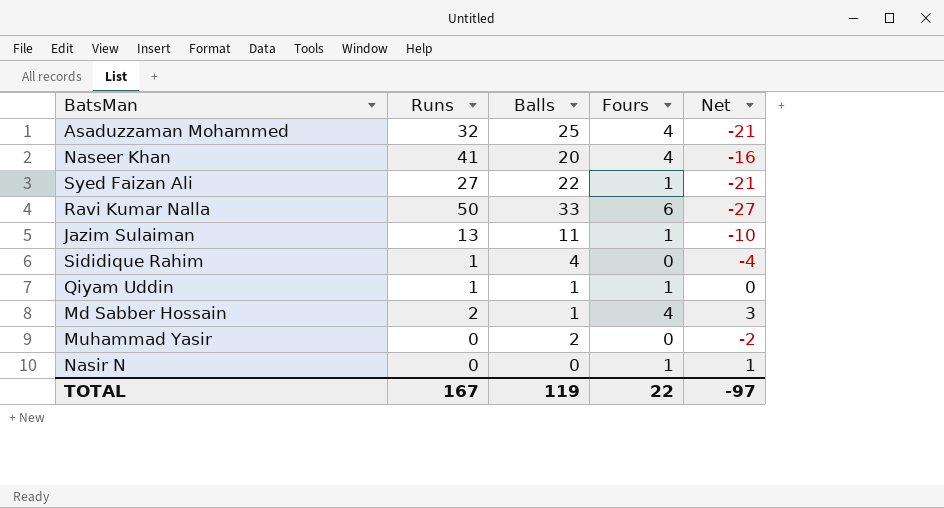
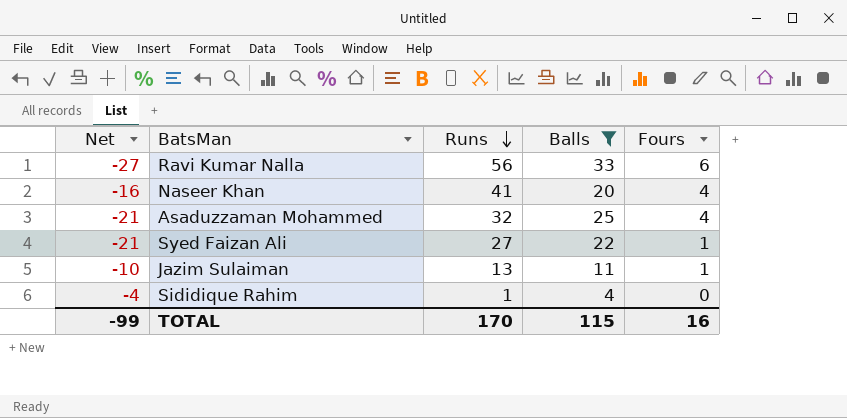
filter: none -> Balls >= 4
row order: none -> Runs descending
column Net | position: 5 -> 1
Ravi Kumar Nalla | Runs: 50 -> 56
TOTAL | Net: -97 -> -99
TOTAL | Runs: 167 -> 170
TOTAL | Balls: 119 -> 115
TOTAL | Fours: 22 -> 16

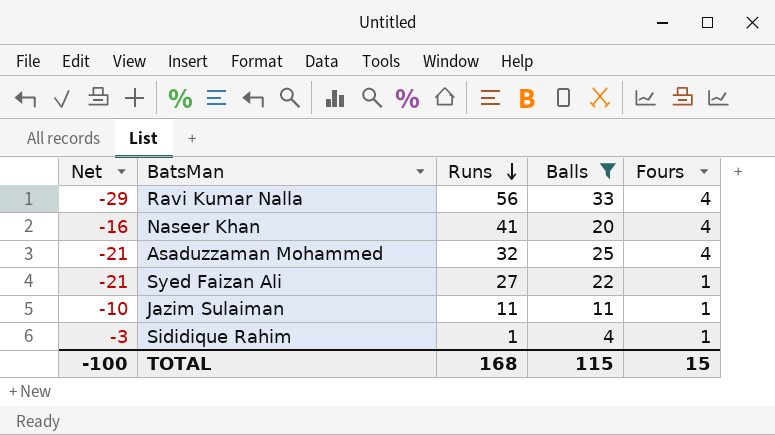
Ravi Kumar Nalla | Net: -27 -> -29
Ravi Kumar Nalla | Fours: 6 -> 4
Jazim Sulaiman | Runs: 13 -> 11
Sididique Rahim | Net: -4 -> -3
Sididique Rahim | Fours: 0 -> 1
TOTAL | Net: -99 -> -100
TOTAL | Runs: 170 -> 168
TOTAL | Fours: 16 -> 15

